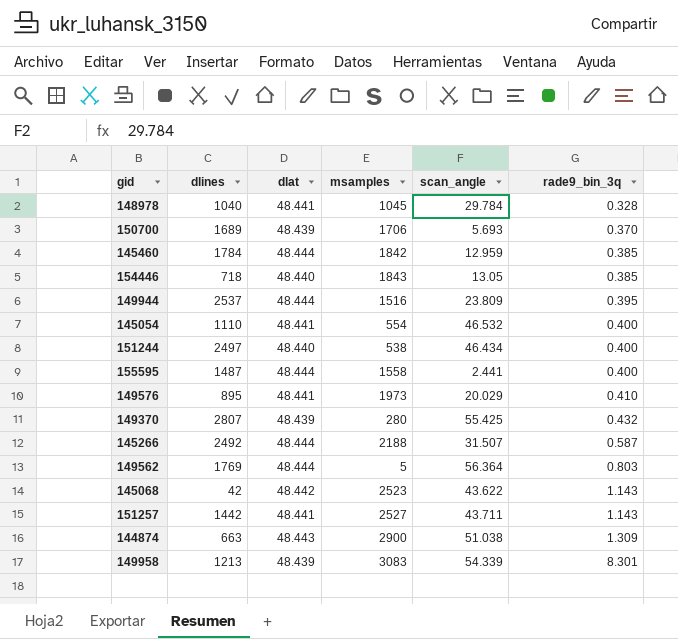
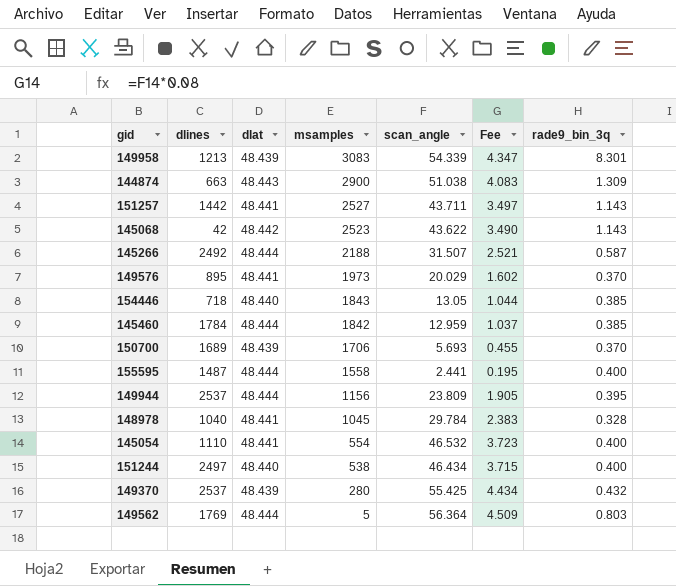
row order: rade9_bin_3q ascending -> msamples descending
column Fee | formula: none -> [scan_angle] * 0.08
149576 | rade9_bin_3q: 0.410 -> 0.370
149944 | msamples: 1516 -> 1156
149370 | dlines: 2807 -> 2537

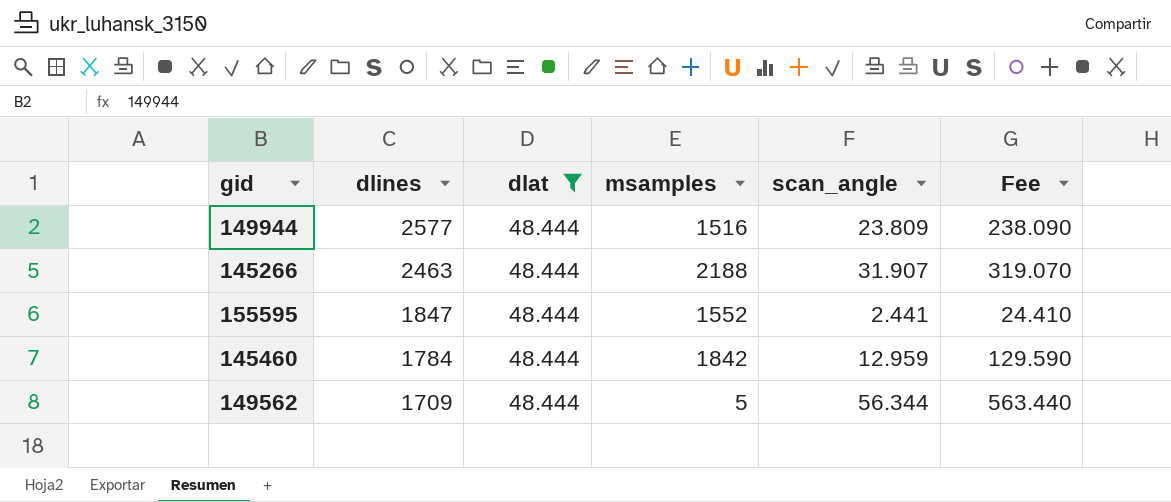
filter: none -> dlat = 48.444
row order: msamples descending -> dlines descending
column rade9_bin_3q | position: 7 -> none
column Fee | formula: [scan_angle] * 0.08 -> [scan_angle] * 10
149944 | dlines: 2537 -> 2577
149944 | msamples: 1156 -> 1516
145266 | dlines: 2492 -> 2463
145266 | scan_angle: 31.507 -> 31.907
155595 | dlines: 1487 -> 1847
155595 | msamples: 1558 -> 1552
149562 | dlines: 1769 -> 1709
149562 | scan_angle: 56.364 -> 56.344

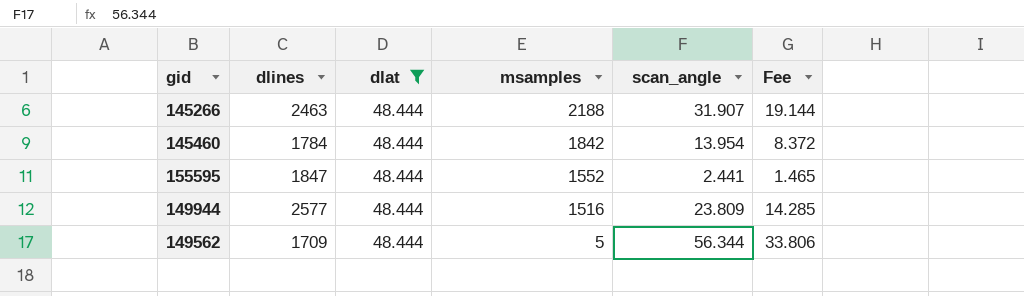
row order: dlines descending -> msamples descending
column Fee | formula: [scan_angle] * 10 -> [scan_angle] * 0.6
145460 | scan_angle: 12.959 -> 13.954

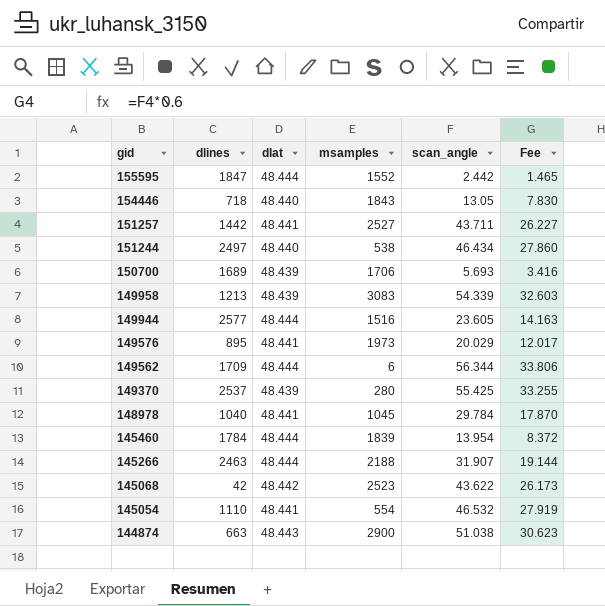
filter: dlat = 48.444 -> none
row order: msamples descending -> gid descending
155595 | scan_angle: 2.441 -> 2.442
149944 | scan_angle: 23.809 -> 23.605
149944 | Fee: 14.285 -> 14.163
149562 | msamples: 5 -> 6
145460 | msamples: 1842 -> 1839

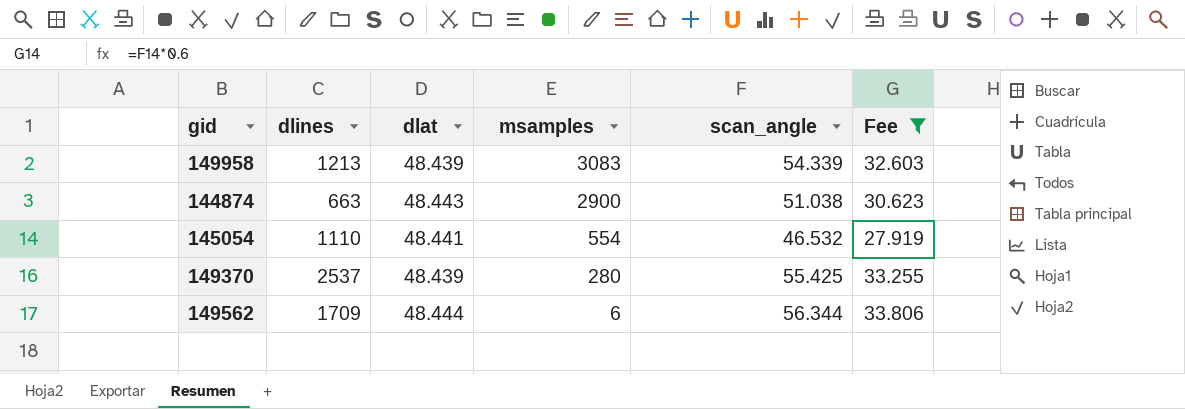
filter: none -> Fee >= 27.919
row order: gid descending -> msamples descending

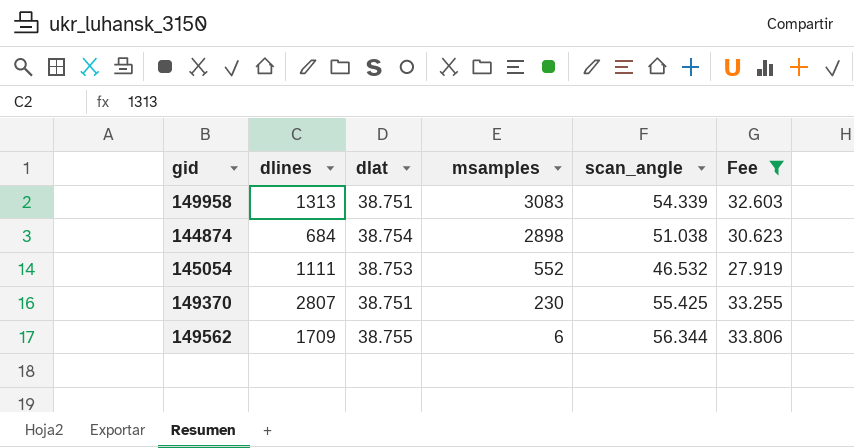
149958 | dlines: 1213 -> 1313
149958 | dlat: 48.439 -> 38.751
144874 | dlines: 663 -> 684
144874 | dlat: 48.443 -> 38.754
144874 | msamples: 2900 -> 2898
145054 | dlines: 1110 -> 1111
145054 | dlat: 48.441 -> 38.753
145054 | msamples: 554 -> 552
149370 | dlines: 2537 -> 2807
149370 | dlat: 48.439 -> 38.751
149370 | msamples: 280 -> 230
149562 | dlat: 48.444 -> 38.755

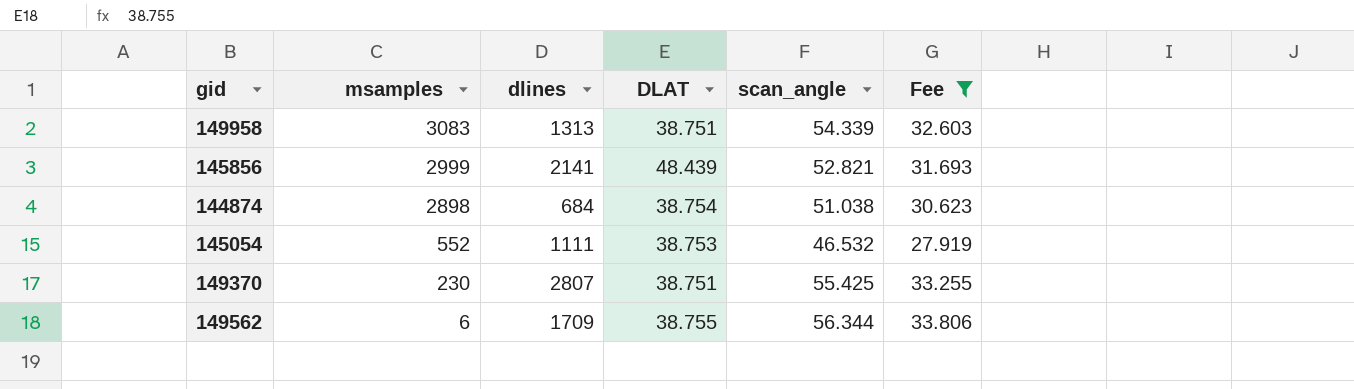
column msamples | position: 4 -> 2
column name: dlat -> DLAT
row 145856: none -> 2999 | 2141 | 48.439 | 52.821 | 31.693

